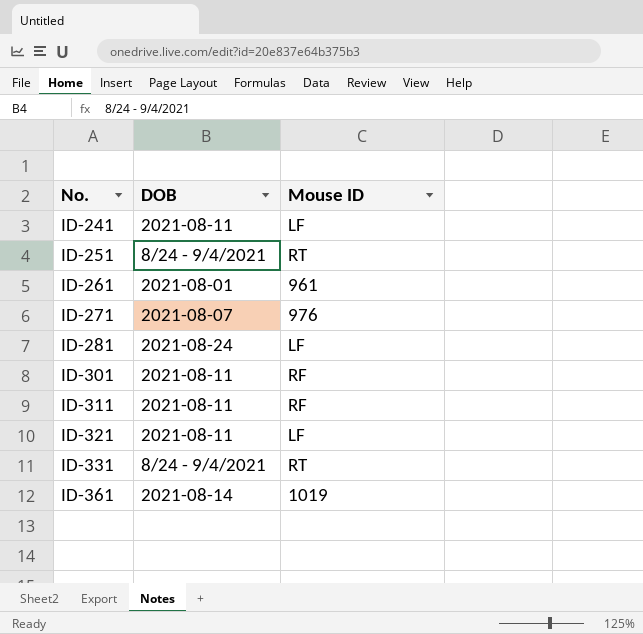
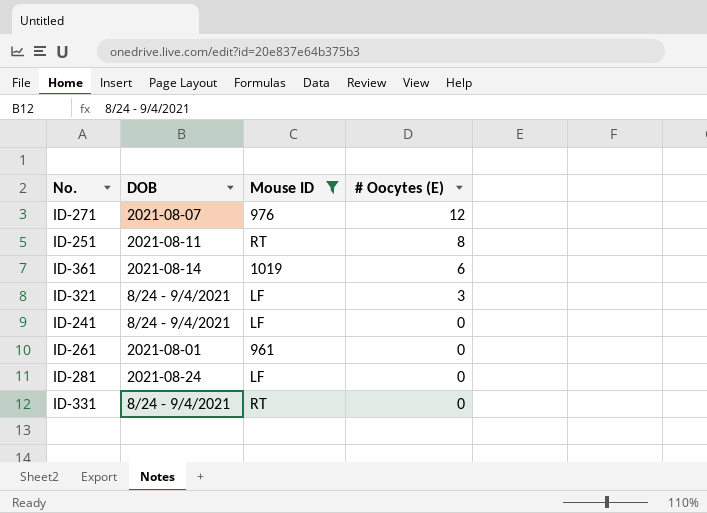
filter: none -> Mouse ID != RF
row order: No. ascending -> # Oocytes (E) descending
column # Oocytes (E) | position: none -> 4
ID-251 | DOB: 8/24 - 9/4/2021 -> 2021-08-11
ID-321 | DOB: 2021-08-11 -> 8/24 - 9/4/2021
ID-241 | DOB: 2021-08-11 -> 8/24 - 9/4/2021

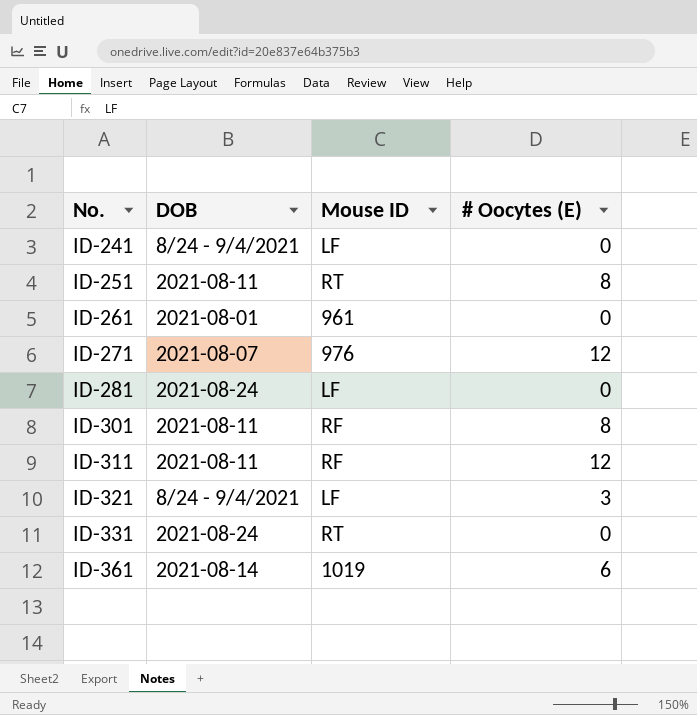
filter: Mouse ID != RF -> none
row order: # Oocytes (E) descending -> No. ascending
ID-331 | DOB: 8/24 - 9/4/2021 -> 2021-08-24

